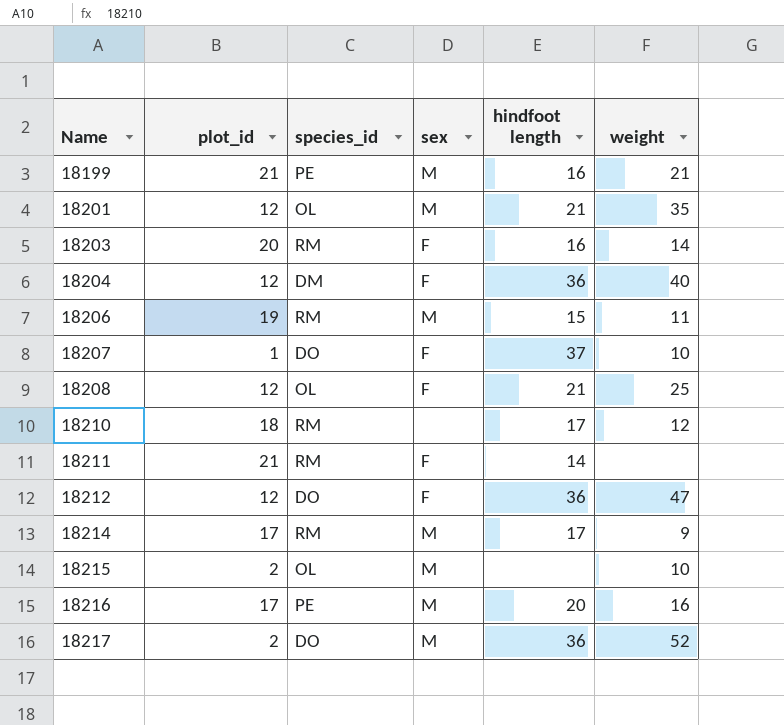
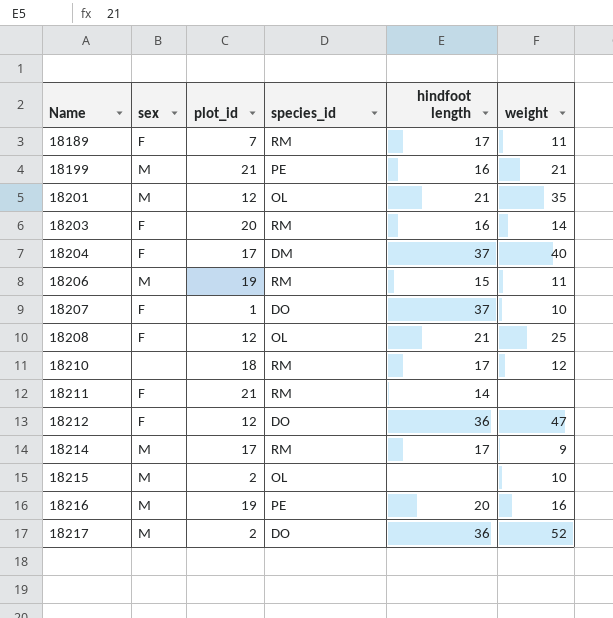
column sex | position: 4 -> 2
row 18189: none -> F | 7 | RM | 17 | 11
18204 | plot_id: 12 -> 17
18204 | hindfoot length: 36 -> 37
18216 | plot_id: 17 -> 19

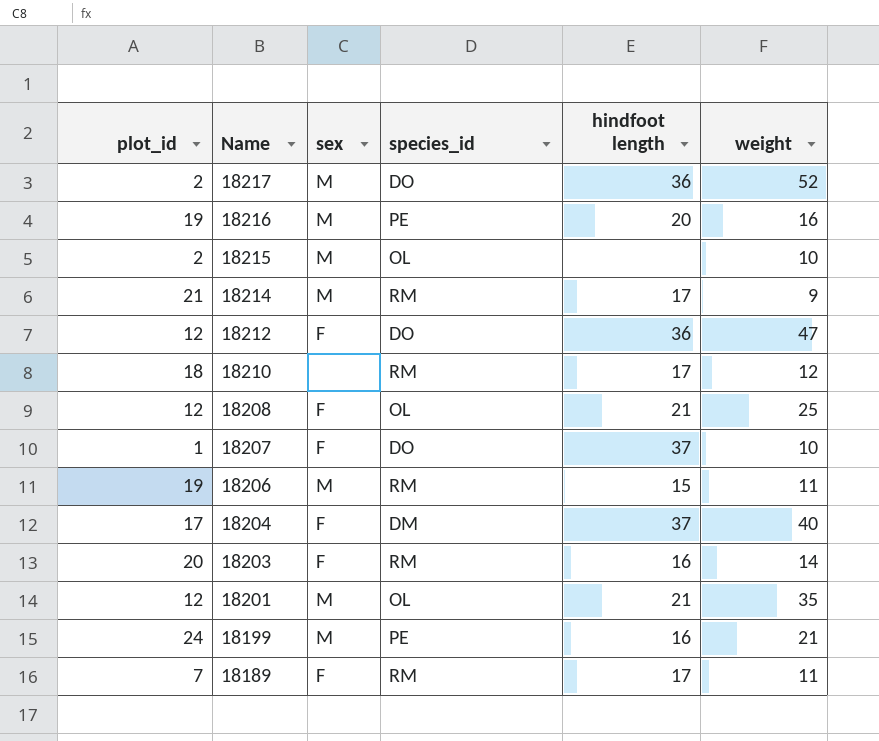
row order: Name ascending -> Name descending
column plot_id | position: 3 -> 1
row 18211: F | 21 | RM | 14 | none -> none
18214 | plot_id: 17 -> 21
18199 | plot_id: 21 -> 24

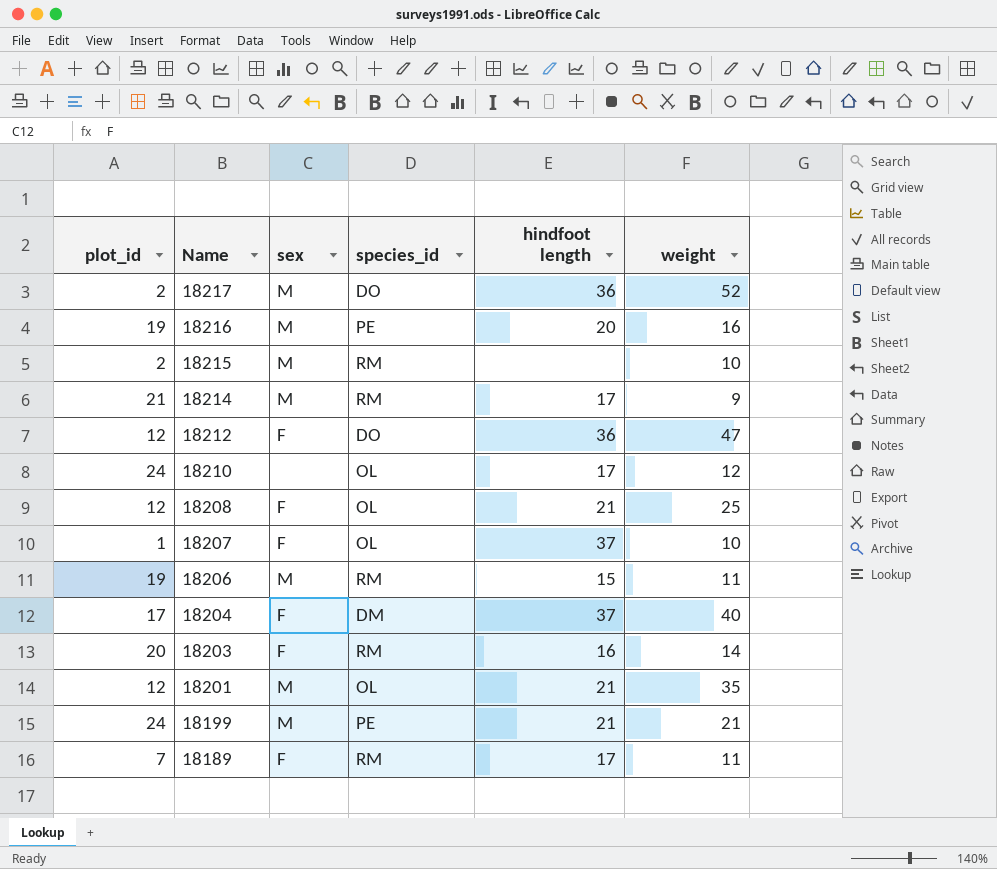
18215 | species_id: OL -> RM
18210 | plot_id: 18 -> 24
18210 | species_id: RM -> OL
18207 | species_id: DO -> OL
18199 | hindfoot length: 16 -> 21

